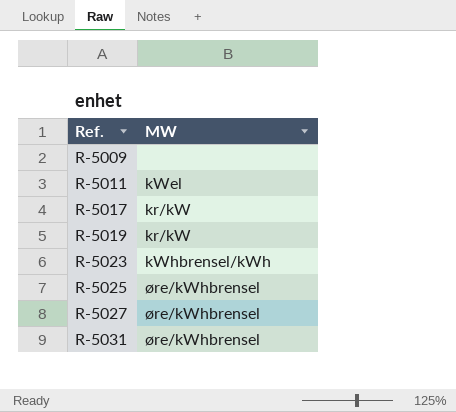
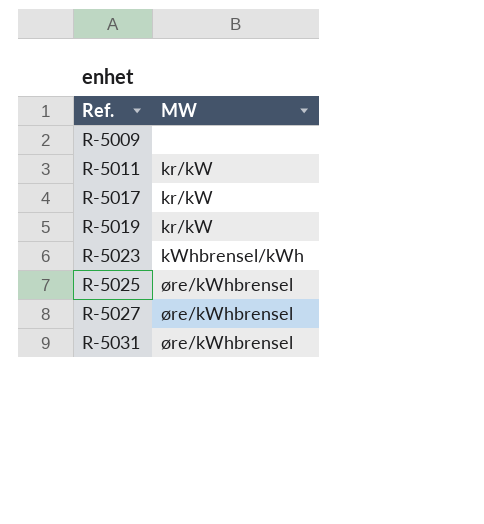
R-5011 | MW: kWel -> kr/kW

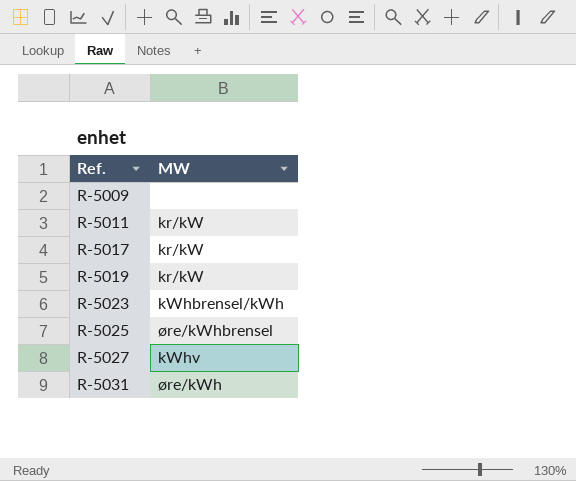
R-5027 | MW: øre/kWhbrensel -> kWhv
R-5031 | MW: øre/kWhbrensel -> øre/kWh

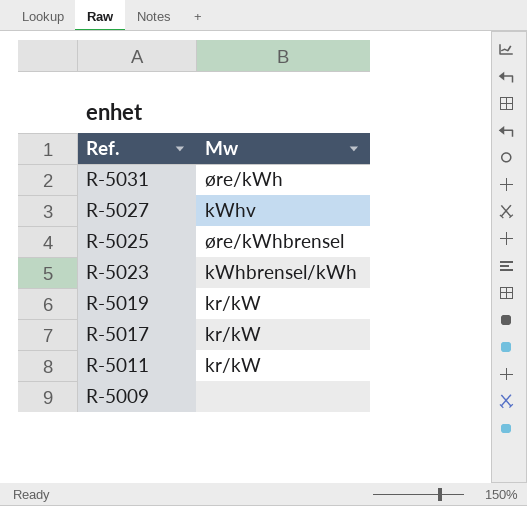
row order: Ref. ascending -> Ref. descending
column name: MW -> Mw

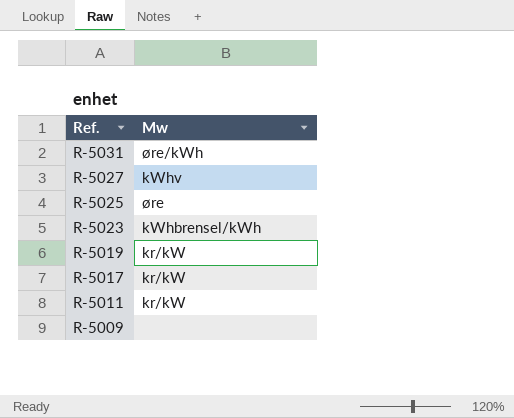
R-5025 | Mw: øre/kWhbrensel -> øre

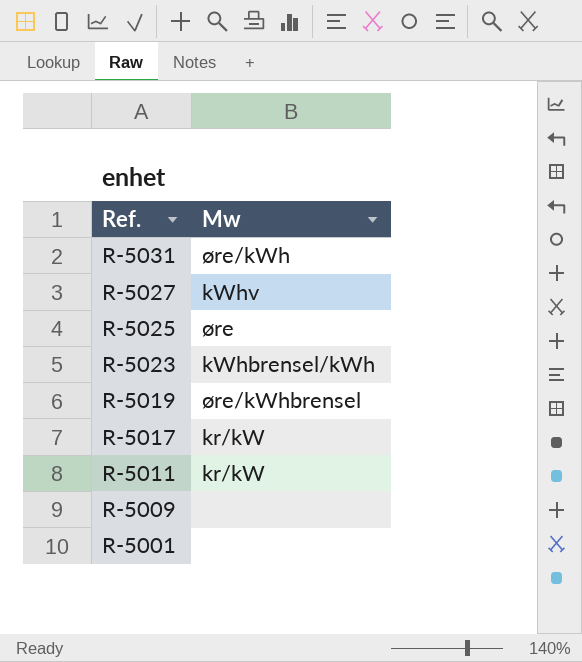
R-5019 | Mw: kr/kW -> øre/kWhbrensel
row R-5001: none -> none

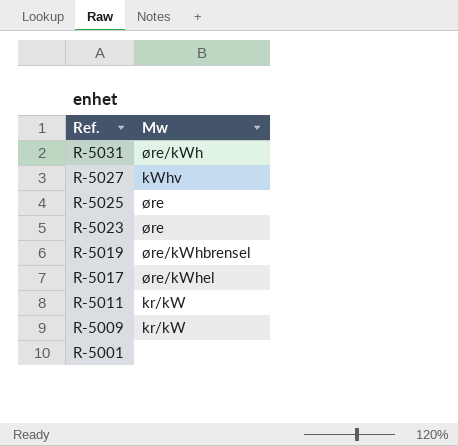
R-5023 | Mw: kWhbrensel/kWh -> øre
R-5017 | Mw: kr/kW -> øre/kWhel
R-5009 | Mw: none -> kr/kW

